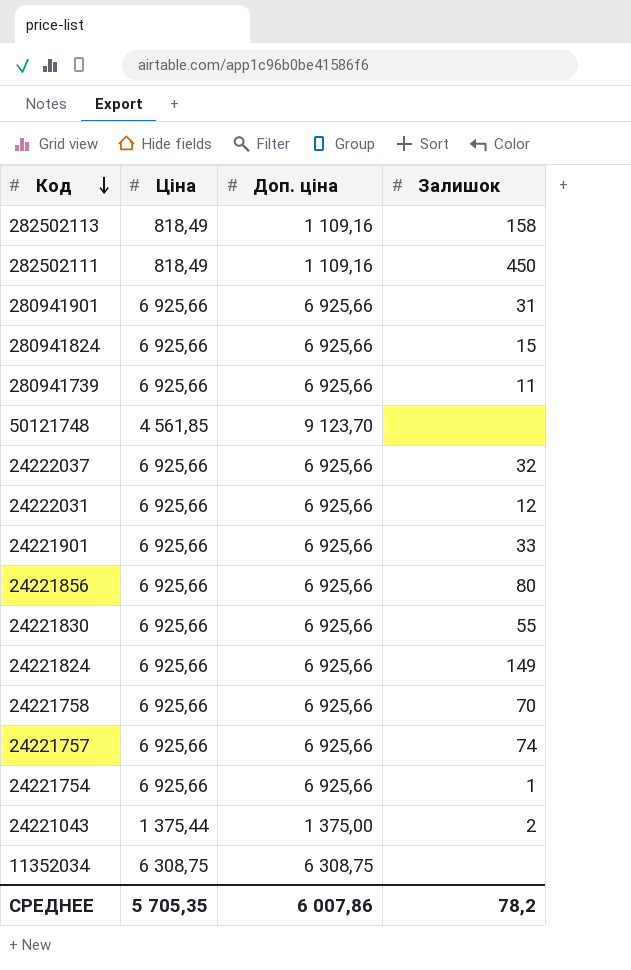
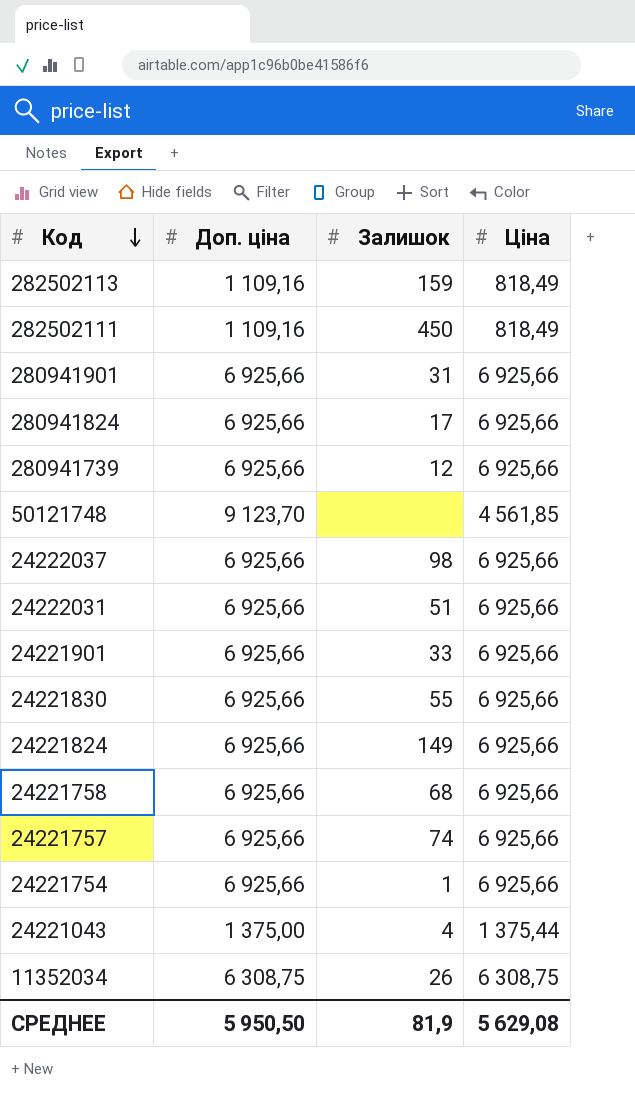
column Ціна | position: 2 -> 4
row 24221856: 6 925,66 | 6 925,66 | 80 -> none
282502113 | Залишок: 158 -> 159
280941824 | Залишок: 15 -> 17
280941739 | Залишок: 11 -> 12
24222037 | Залишок: 32 -> 98
24222031 | Залишок: 12 -> 51
24221758 | Залишок: 70 -> 68
24221043 | Залишок: 2 -> 4
11352034 | Залишок: none -> 26
СРЕДНЕЕ | Доп. ціна: 6 007,86 -> 5 950,50
СРЕДНЕЕ | Залишок: 78,2 -> 81,9
СРЕДНЕЕ | Ціна: 5 705,35 -> 5 629,08

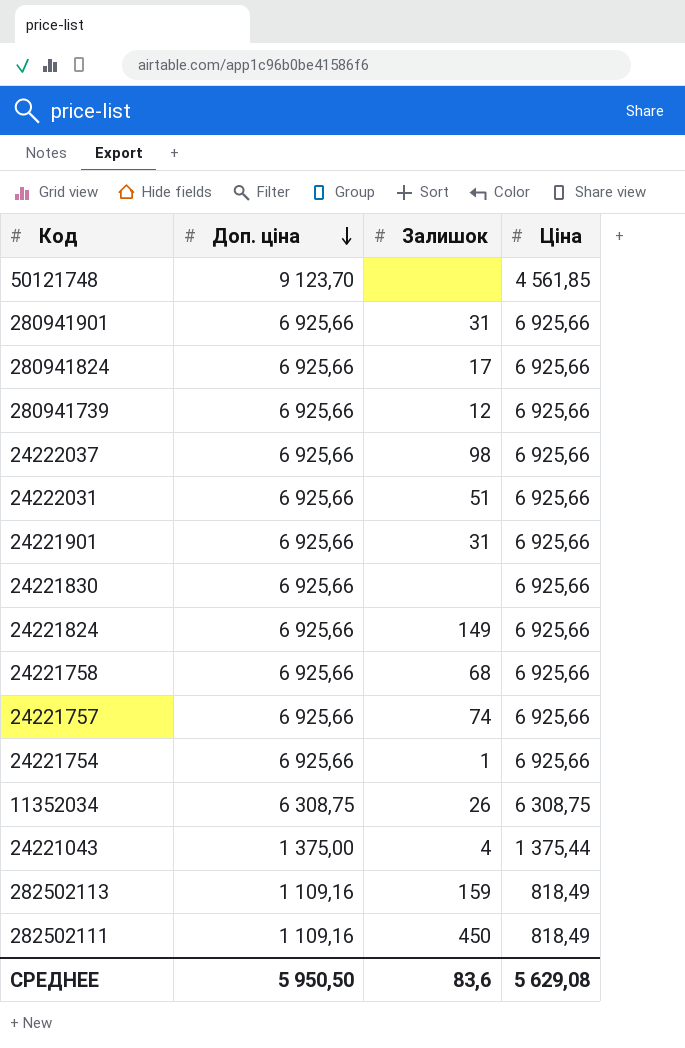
row order: Код descending -> Доп. ціна descending
24221901 | Залишок: 33 -> 31
24221830 | Залишок: 55 -> none
СРЕДНЕЕ | Залишок: 81,9 -> 83,6

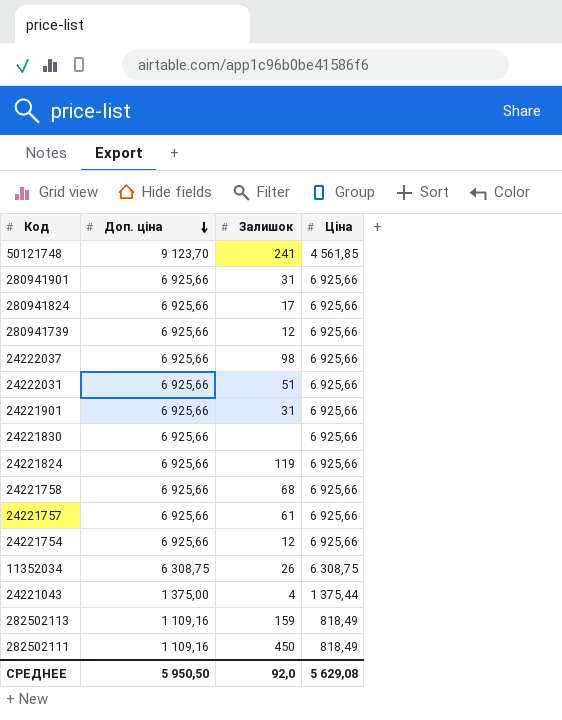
50121748 | Залишок: none -> 241
24221824 | Залишок: 149 -> 119
24221757 | Залишок: 74 -> 61
24221754 | Залишок: 1 -> 12
СРЕДНЕЕ | Залишок: 83,6 -> 92,0

